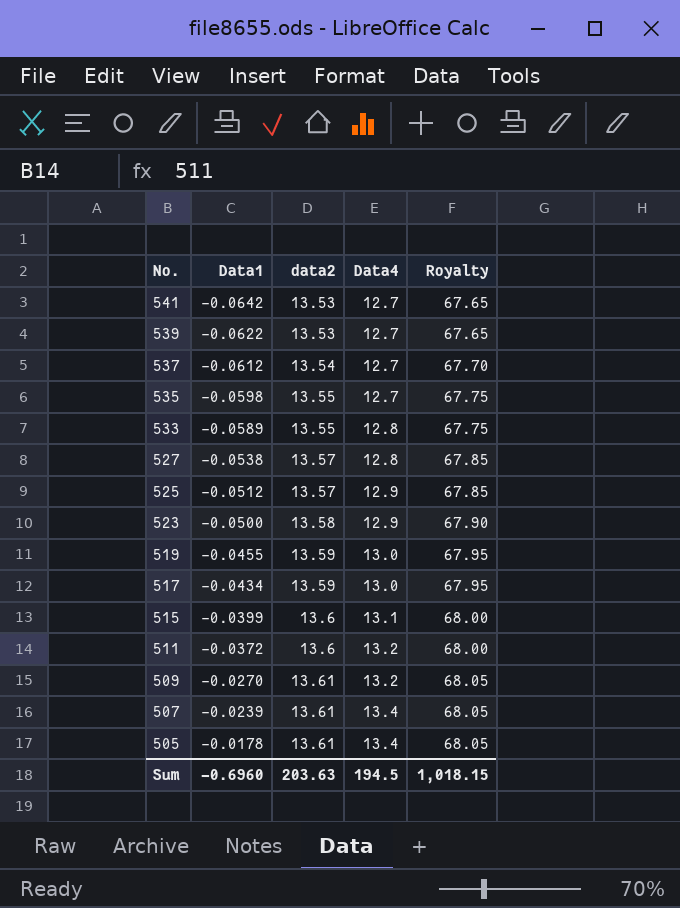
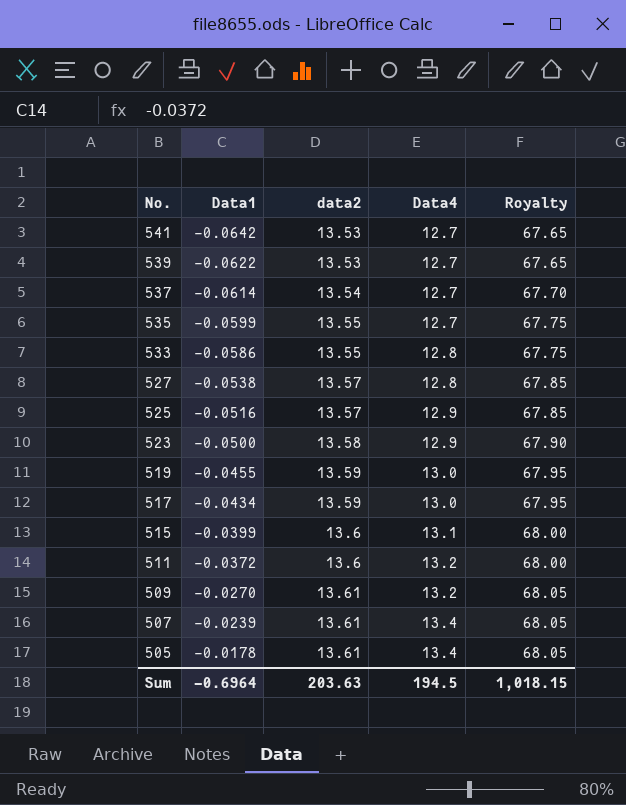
537 | Data1: -0.0612 -> -0.0614
535 | Data1: -0.0598 -> -0.0599
533 | Data1: -0.0589 -> -0.0586
525 | Data1: -0.0512 -> -0.0516
Sum | Data1: -0.6960 -> -0.6964

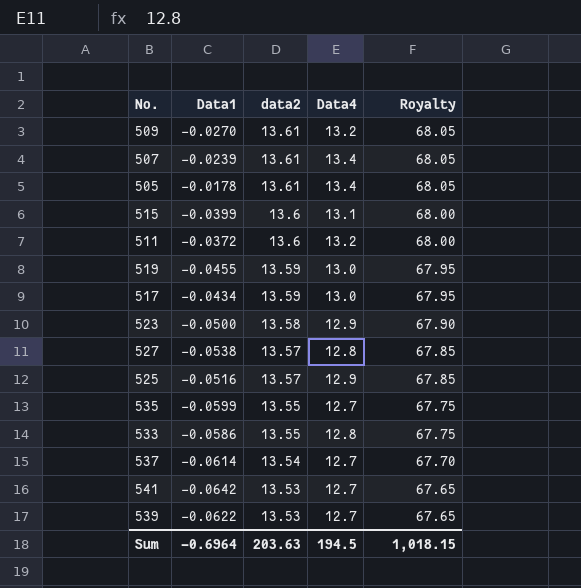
row order: No. descending -> data2 descending

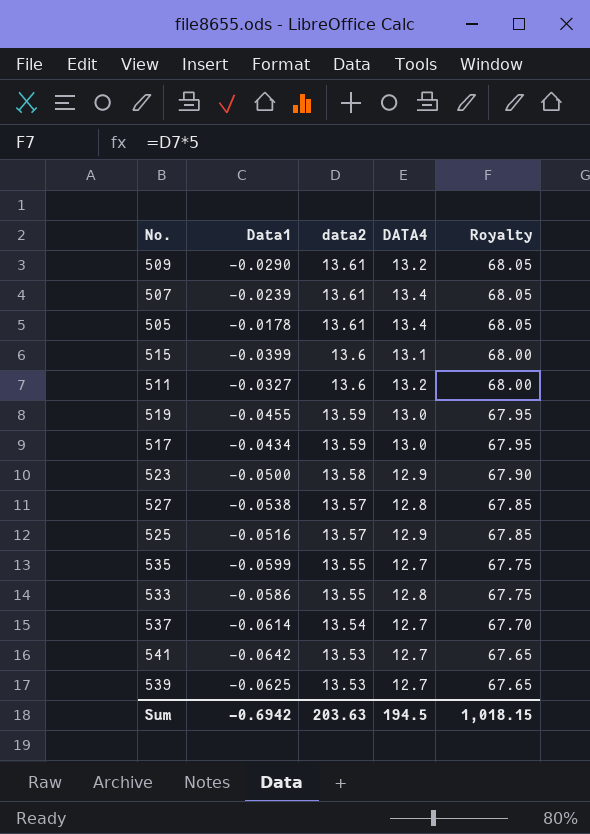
column name: Data4 -> DATA4
509 | Data1: -0.0270 -> -0.0290
511 | Data1: -0.0372 -> -0.0327
539 | Data1: -0.0622 -> -0.0625
Sum | Data1: -0.6964 -> -0.6942

